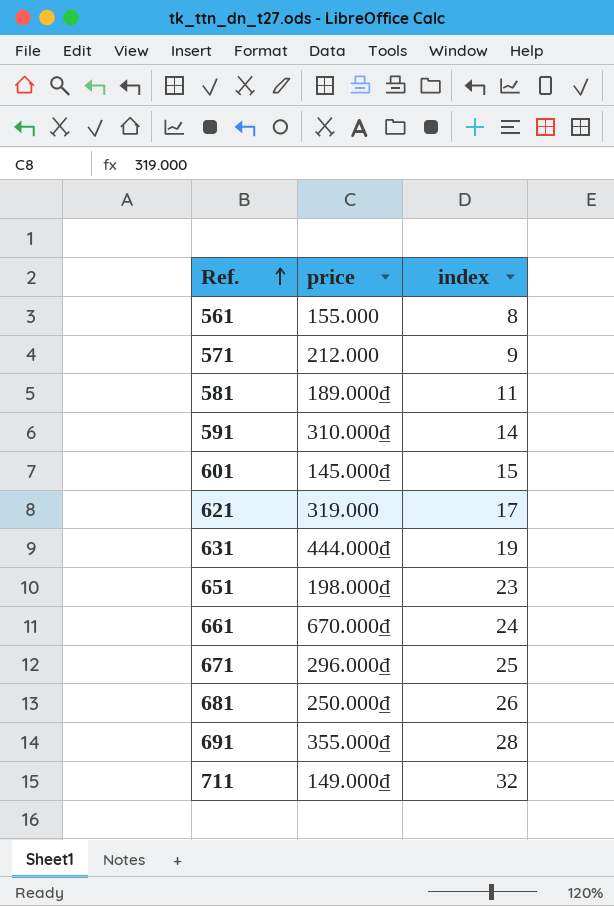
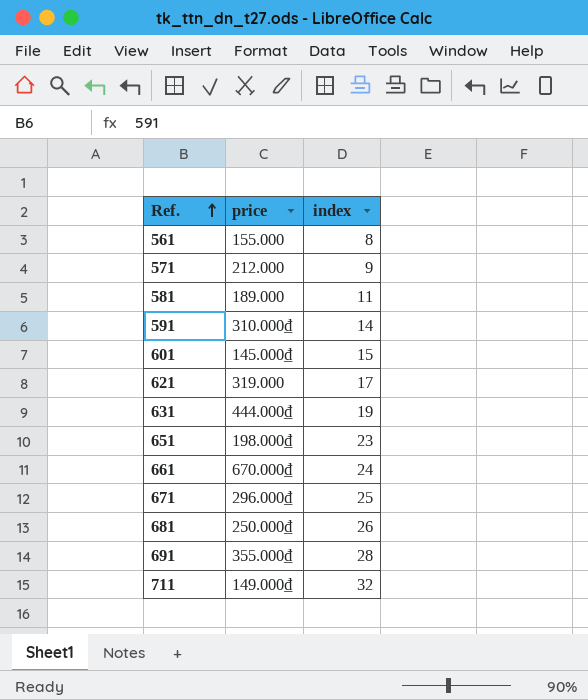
581 | price: 189.000₫ -> 189.000

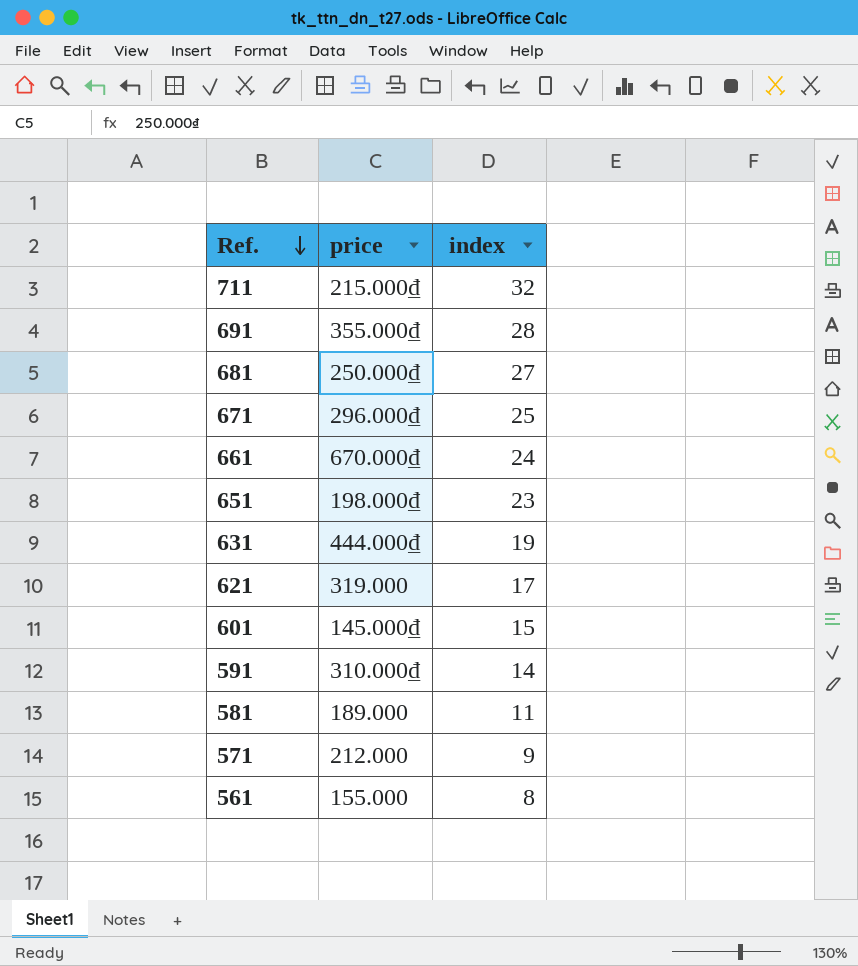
row order: Ref. ascending -> Ref. descending
711 | price: 149.000₫ -> 215.000₫
681 | index: 26 -> 27

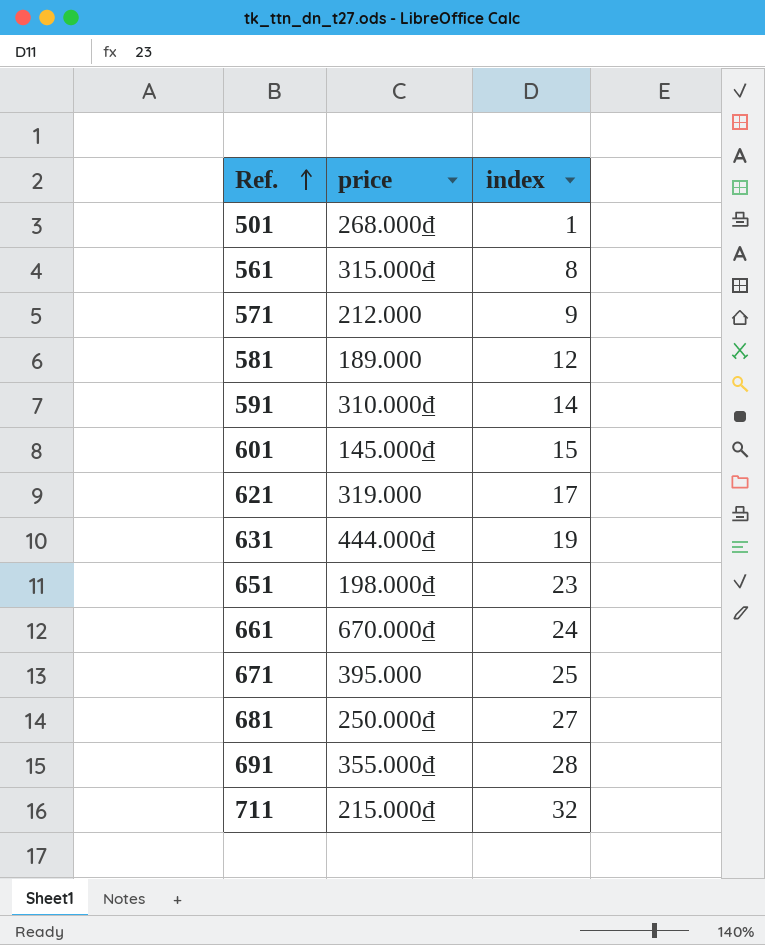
row order: Ref. descending -> Ref. ascending
row 501: none -> 268.000₫ | 1
561 | price: 155.000 -> 315.000₫
581 | index: 11 -> 12
671 | price: 296.000₫ -> 395.000

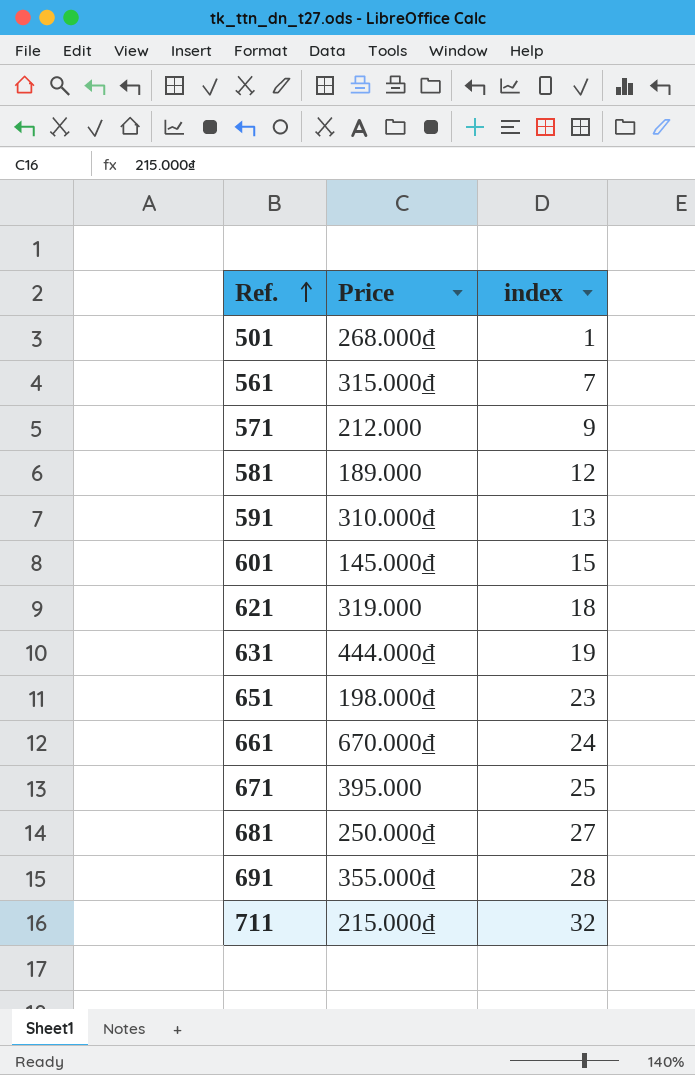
column name: price -> Price
561 | index: 8 -> 7
591 | index: 14 -> 13
621 | index: 17 -> 18

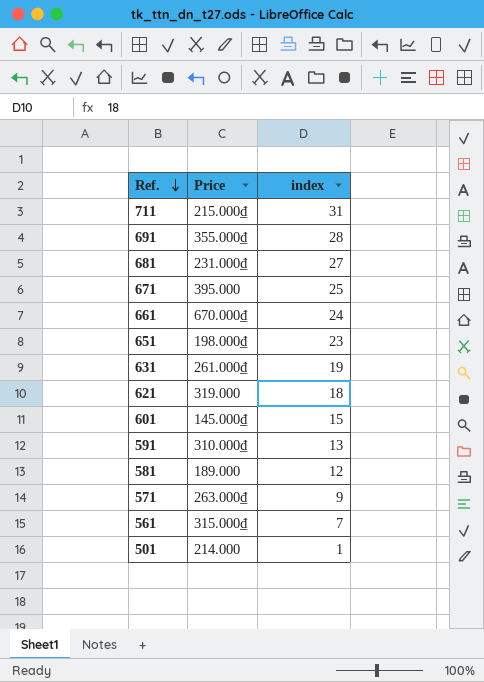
row order: Ref. ascending -> Ref. descending
711 | index: 32 -> 31
681 | Price: 250.000₫ -> 231.000₫
631 | Price: 444.000₫ -> 261.000₫
571 | Price: 212.000 -> 263.000₫
501 | Price: 268.000₫ -> 214.000

